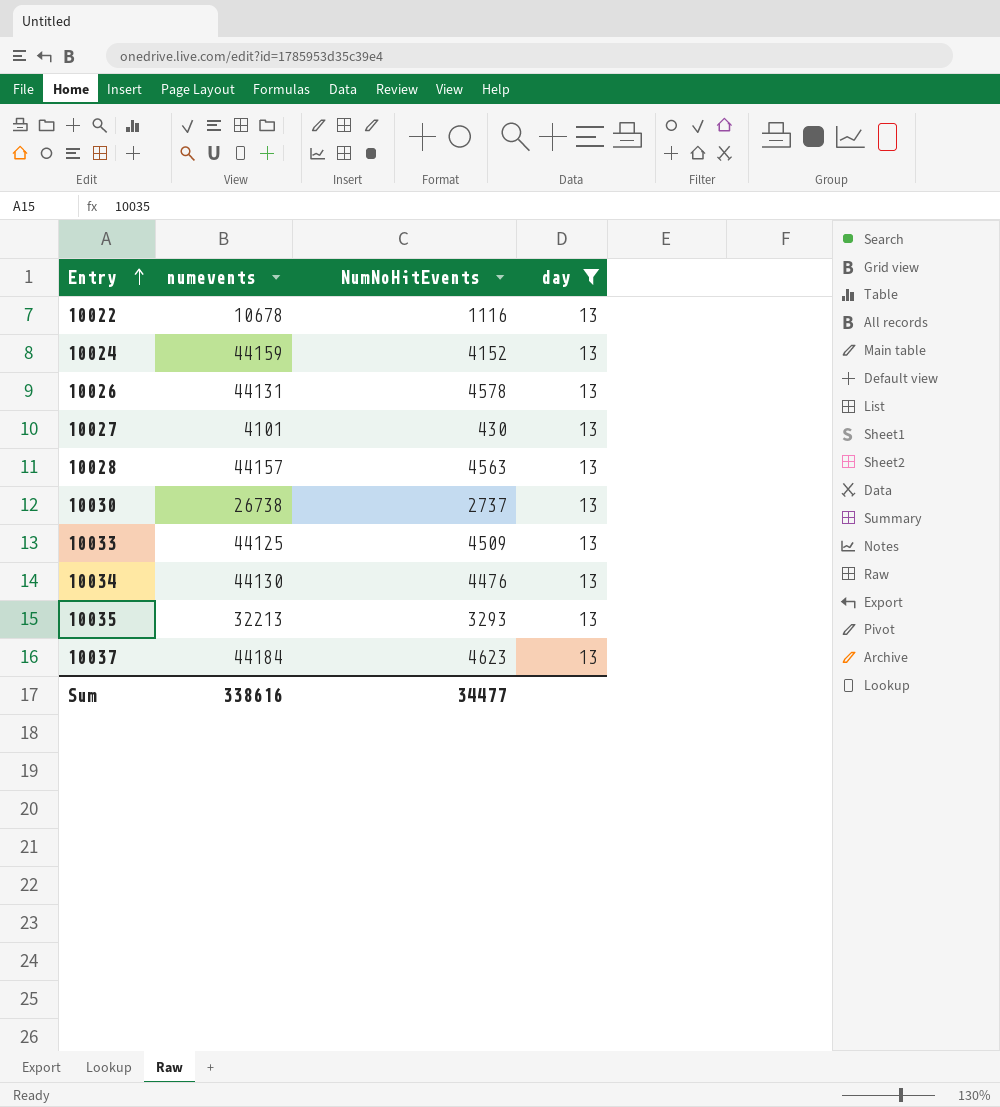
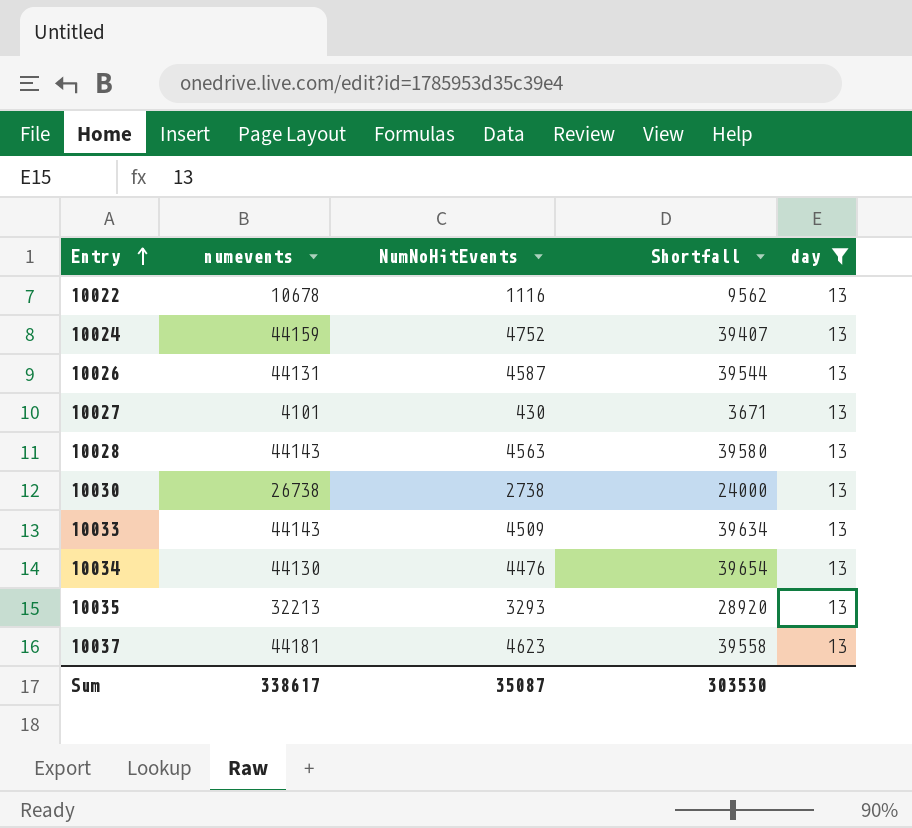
column Shortfall | formula: none -> [numevents] - [NumNoHitEvents]
10024 | NumNoHitEvents: 4152 -> 4752
10026 | NumNoHitEvents: 4578 -> 4587
10028 | numevents: 44157 -> 44143
10030 | NumNoHitEvents: 2737 -> 2738
10033 | numevents: 44125 -> 44143
10037 | numevents: 44184 -> 44181
Sum | numevents: 338616 -> 338617
Sum | NumNoHitEvents: 34477 -> 35087

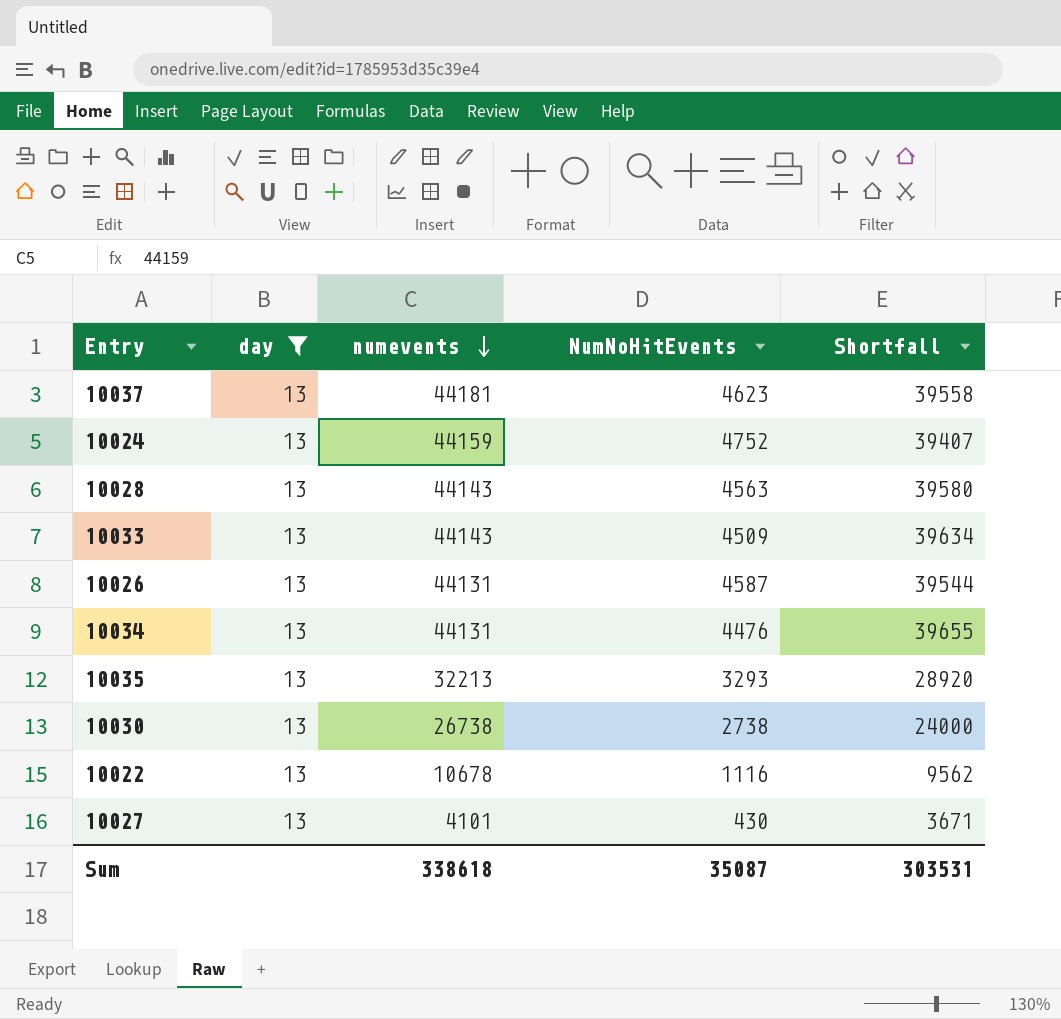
row order: Entry ascending -> numevents descending
column day | position: 5 -> 2
10034 | numevents: 44130 -> 44131
10034 | Shortfall: 39654 -> 39655
Sum | numevents: 338617 -> 338618
Sum | Shortfall: 303530 -> 303531

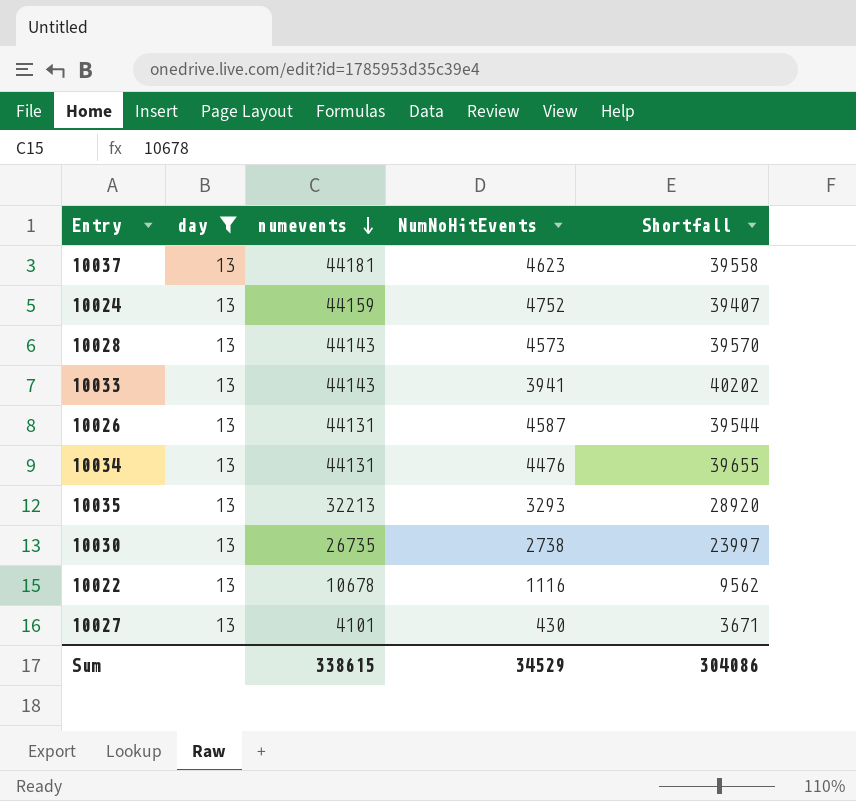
10028 | NumNoHitEvents: 4563 -> 4573
10028 | Shortfall: 39580 -> 39570
10033 | NumNoHitEvents: 4509 -> 3941
10033 | Shortfall: 39634 -> 40202
10030 | numevents: 26738 -> 26735
10030 | Shortfall: 24000 -> 23997
Sum | numevents: 338618 -> 338615
Sum | NumNoHitEvents: 35087 -> 34529
Sum | Shortfall: 303531 -> 304086

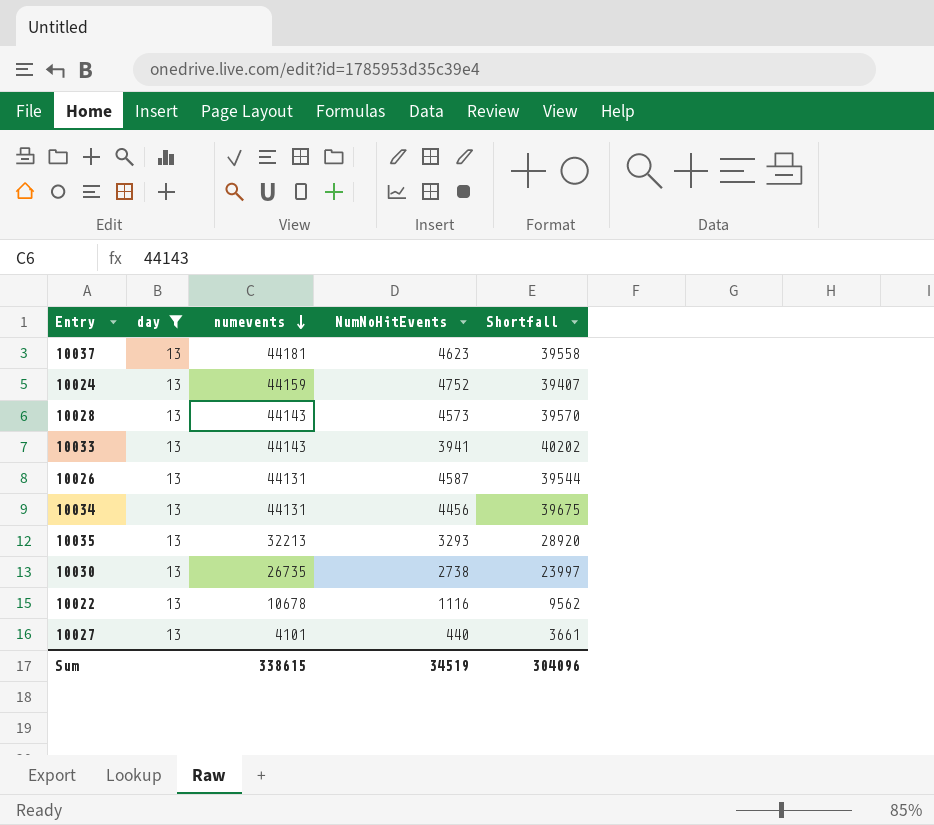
10034 | NumNoHitEvents: 4476 -> 4456
10034 | Shortfall: 39655 -> 39675
10027 | NumNoHitEvents: 430 -> 440
10027 | Shortfall: 3671 -> 3661
Sum | NumNoHitEvents: 34529 -> 34519
Sum | Shortfall: 304086 -> 304096

